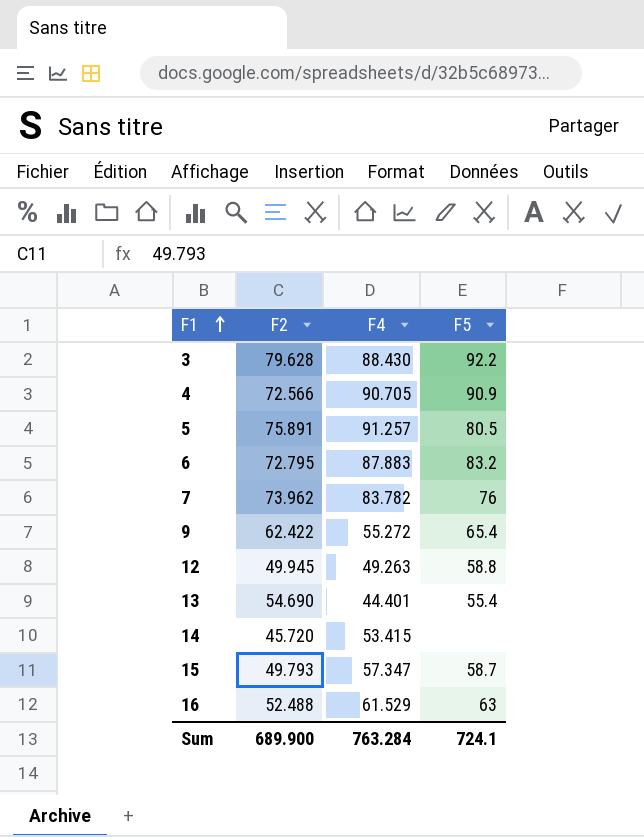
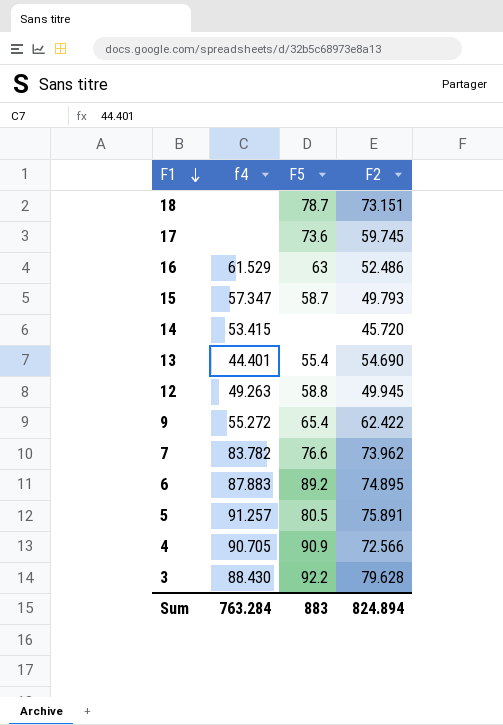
row order: F1 ascending -> F1 descending
column name: F4 -> f4
column F2 | position: 2 -> 4
row 18: none -> none | 78.7 | 73.151
row 17: none -> none | 73.6 | 59.745
16 | F2: 52.488 -> 52.486
7 | F5: 76 -> 76.6
6 | F5: 83.2 -> 89.2
6 | F2: 72.795 -> 74.895
Sum | F5: 724.1 -> 883
Sum | F2: 689.900 -> 824.894

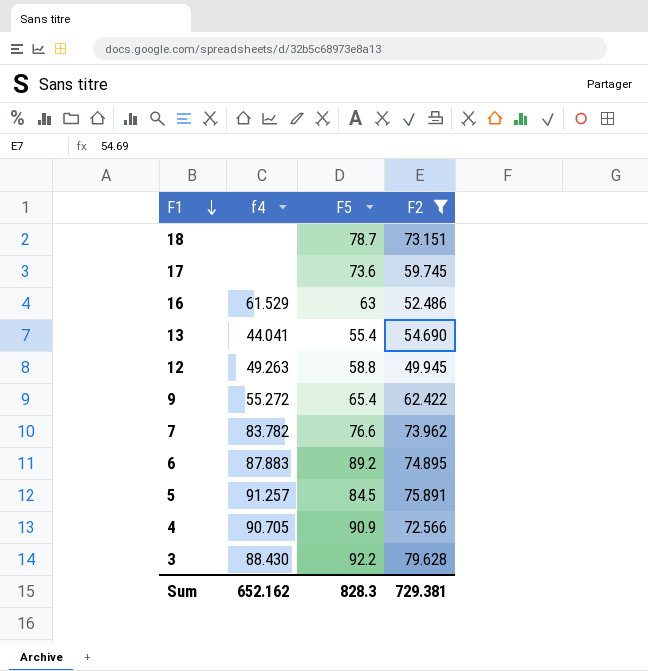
filter: none -> F2 >= 49.945
13 | f4: 44.401 -> 44.041
5 | F5: 80.5 -> 84.5
Sum | f4: 763.284 -> 652.162
Sum | F5: 883 -> 828.3
Sum | F2: 824.894 -> 729.381

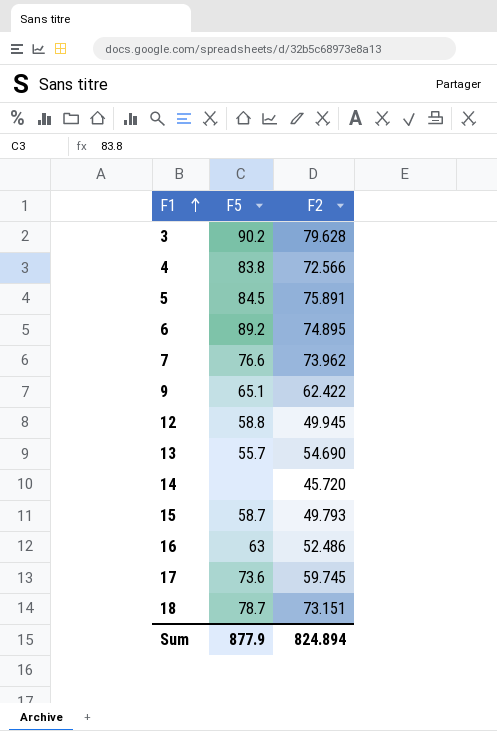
filter: F2 >= 49.945 -> none
row order: F1 descending -> F1 ascending
column f4 | position: 2 -> none
3 | F5: 92.2 -> 90.2
4 | F5: 90.9 -> 83.8
9 | F5: 65.4 -> 65.1
13 | F5: 55.4 -> 55.7
Sum | F5: 828.3 -> 877.9
Sum | F2: 729.381 -> 824.894

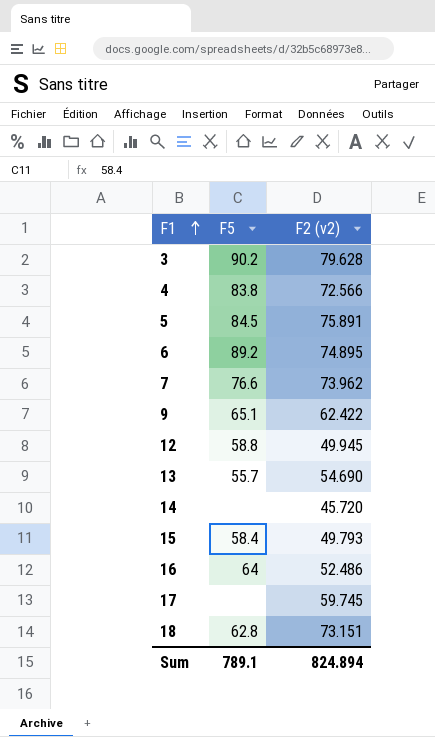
column name: F2 -> F2 (v2)
15 | F5: 58.7 -> 58.4
16 | F5: 63 -> 64
17 | F5: 73.6 -> none
18 | F5: 78.7 -> 62.8
Sum | F5: 877.9 -> 789.1

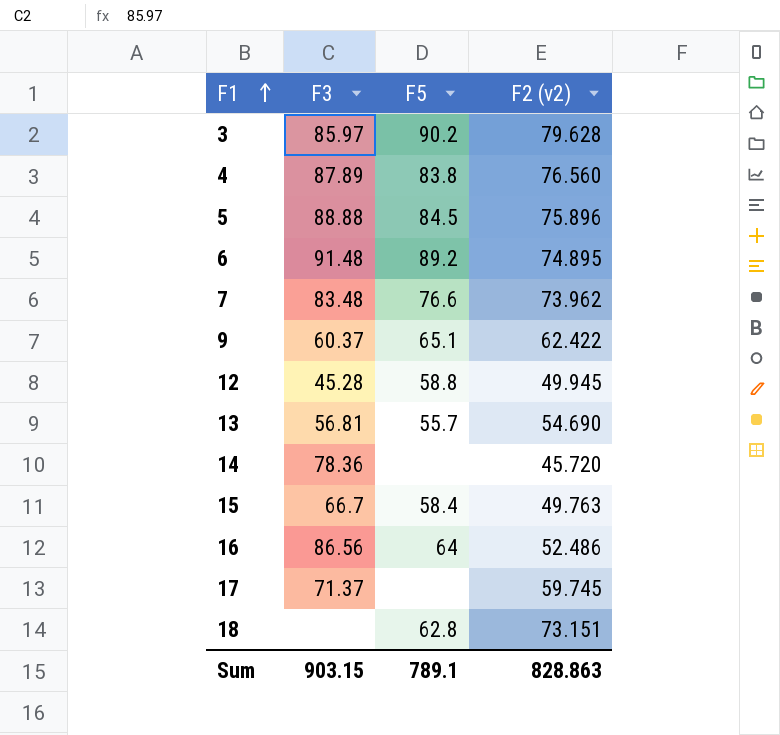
column F3 | position: none -> 2
4 | F2 (v2): 72.566 -> 76.560
5 | F2 (v2): 75.891 -> 75.896
15 | F2 (v2): 49.793 -> 49.763
Sum | F2 (v2): 824.894 -> 828.863

